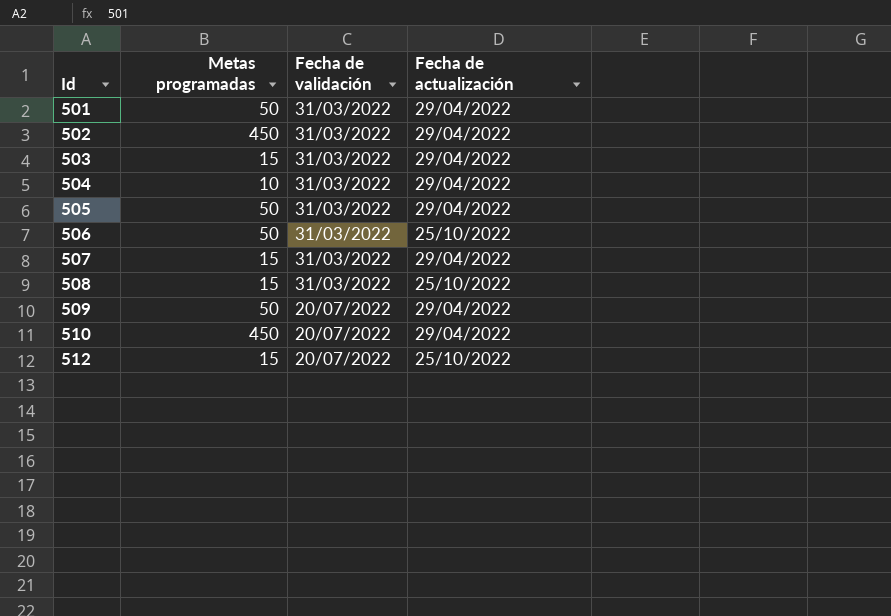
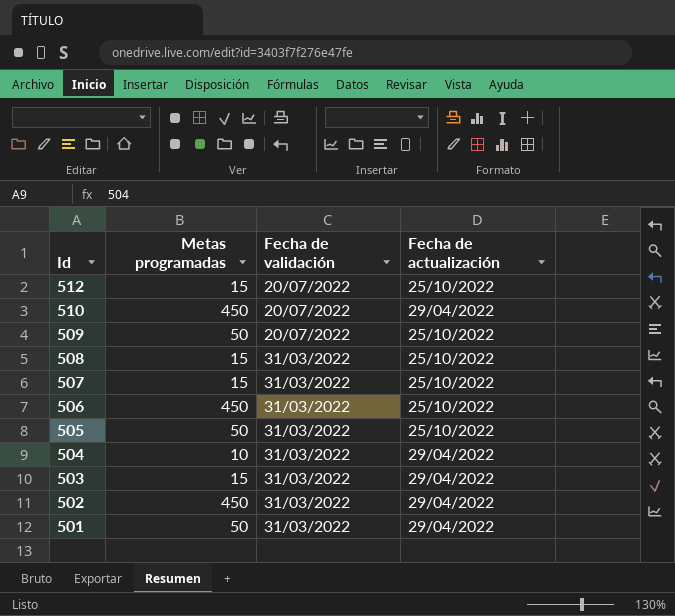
row order: Id ascending -> Id descending
509 | Fecha de actualización: 29/04/2022 -> 25/10/2022
507 | Fecha de actualización: 29/04/2022 -> 25/10/2022
506 | Metas programadas: 50 -> 450
505 | Fecha de actualización: 29/04/2022 -> 25/10/2022

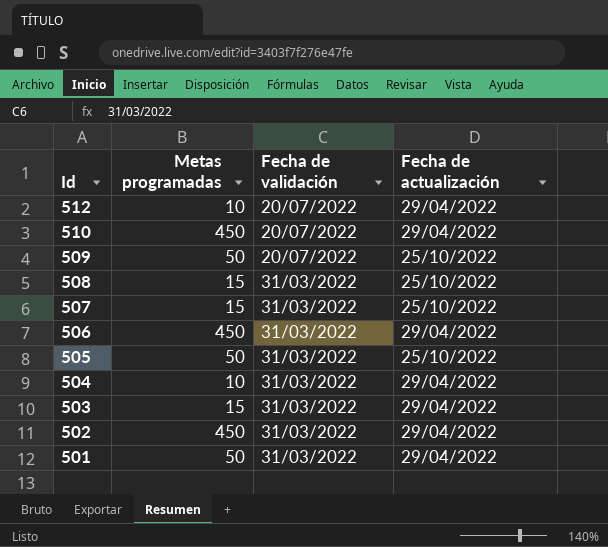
512 | Metas programadas: 15 -> 10
512 | Fecha de actualización: 25/10/2022 -> 29/04/2022
506 | Fecha de actualización: 25/10/2022 -> 29/04/2022

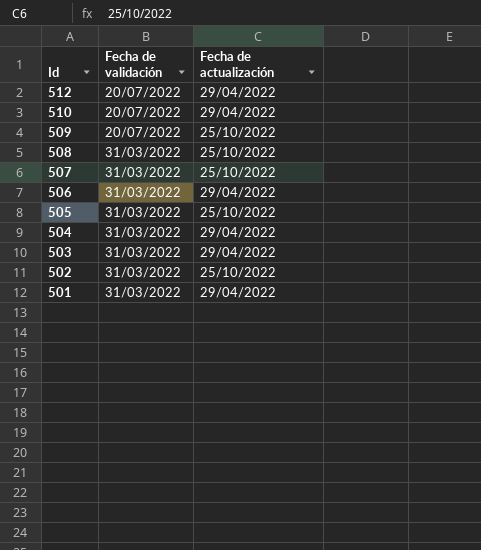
column Metas programadas | position: 2 -> none
502 | Fecha de actualización: 29/04/2022 -> 25/10/2022

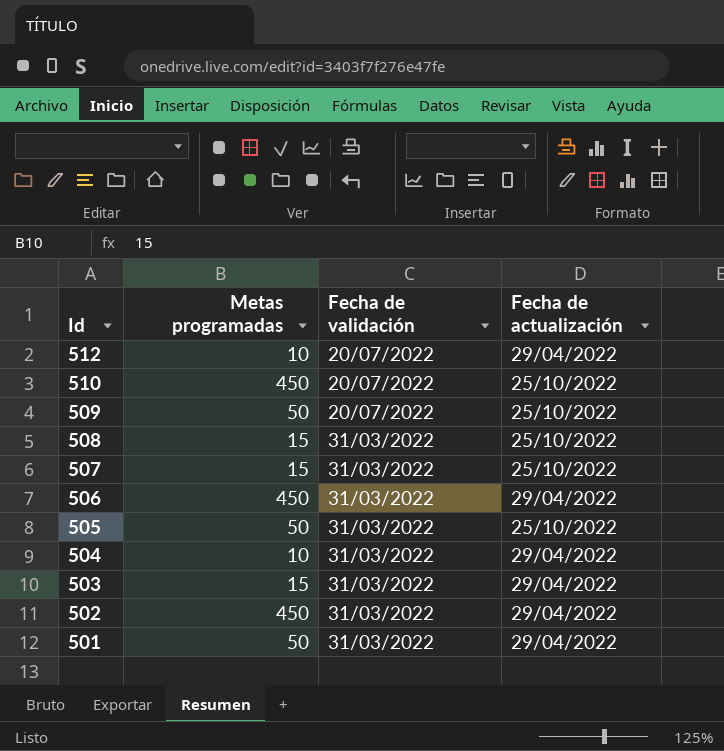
column Metas programadas | position: none -> 2
510 | Fecha de actualización: 29/04/2022 -> 25/10/2022
502 | Fecha de actualización: 25/10/2022 -> 29/04/2022

